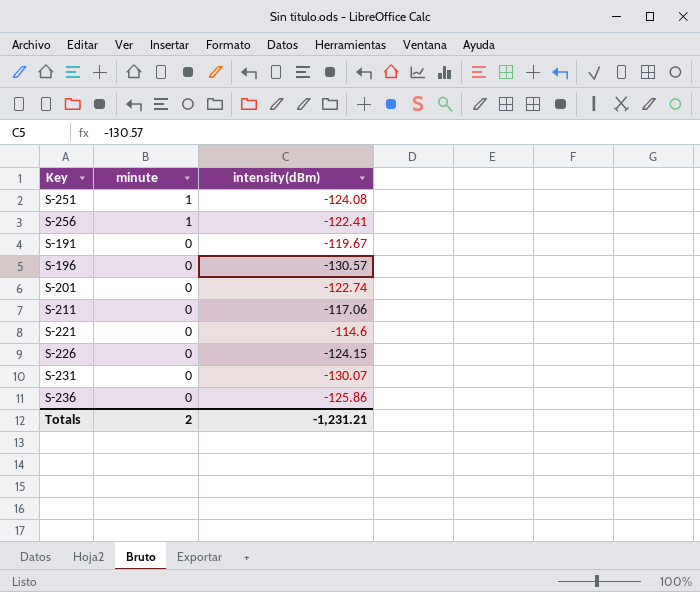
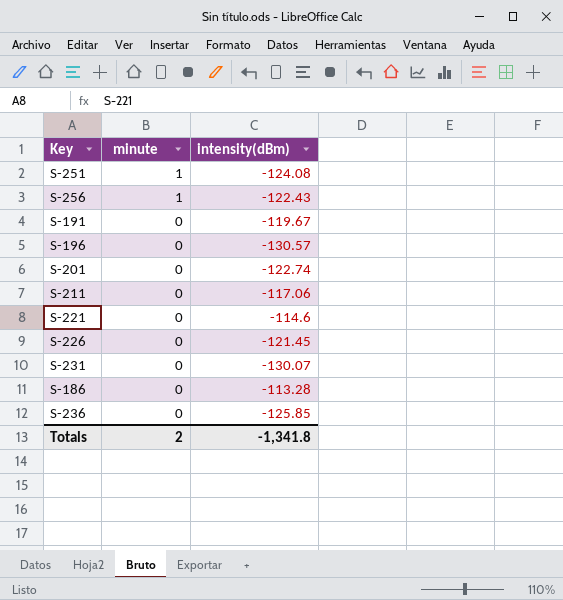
S-256 | intensity(dBm): -122.41 -> -122.43
S-226 | intensity(dBm): -124.15 -> -121.45
row S-186: none -> 0 | -113.28
S-236 | intensity(dBm): -125.86 -> -125.85
Totals | intensity(dBm): -1,231.21 -> -1,341.8

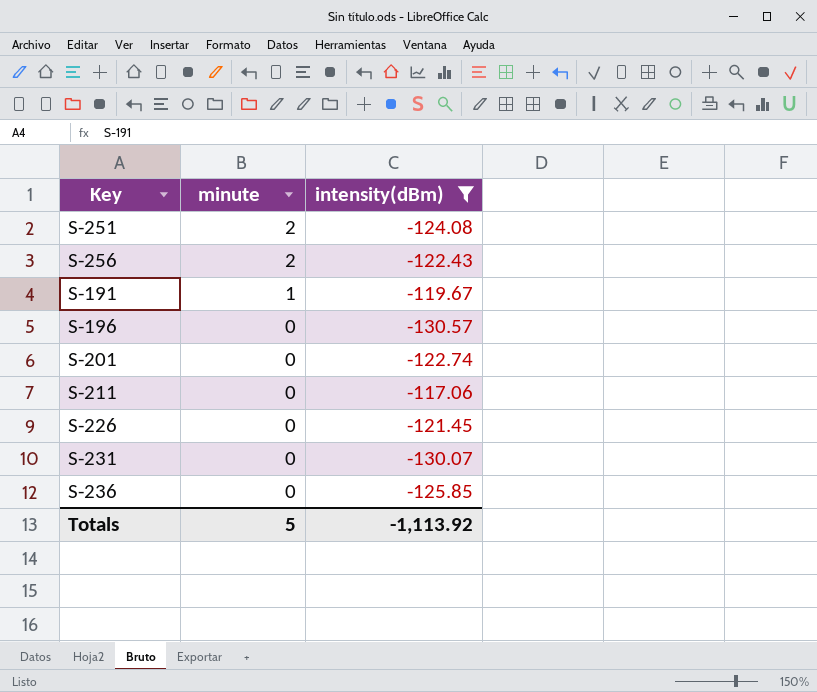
filter: none -> intensity(dBm) <= -117.06
S-251 | minute: 1 -> 2
S-256 | minute: 1 -> 2
S-191 | minute: 0 -> 1
Totals | minute: 2 -> 5
Totals | intensity(dBm): -1,341.8 -> -1,113.92

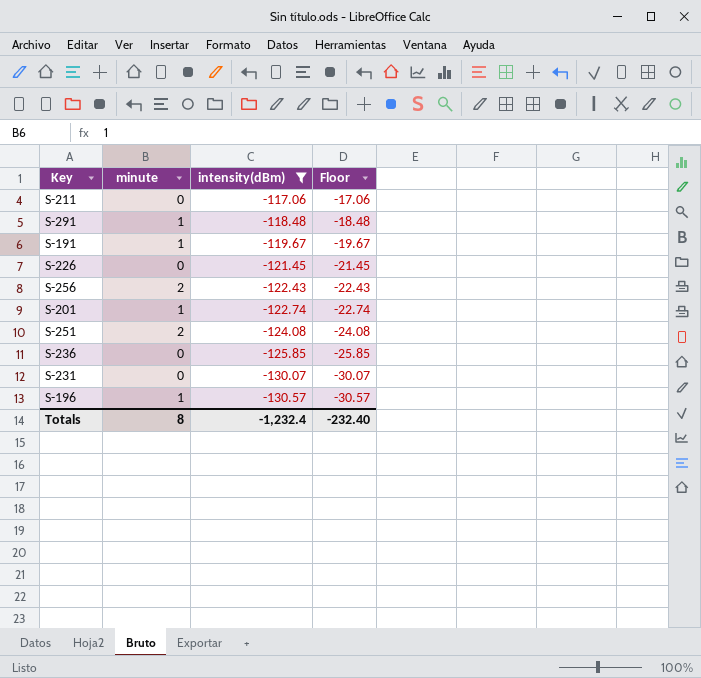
row order: minute descending -> intensity(dBm) descending
column Floor | formula: none -> [intensity(dBm)] + 100
row S-291: none -> 1 | -118.48 | -18.48
S-201 | minute: 0 -> 1
S-196 | minute: 0 -> 1
Totals | minute: 5 -> 8
Totals | intensity(dBm): -1,113.92 -> -1,232.4

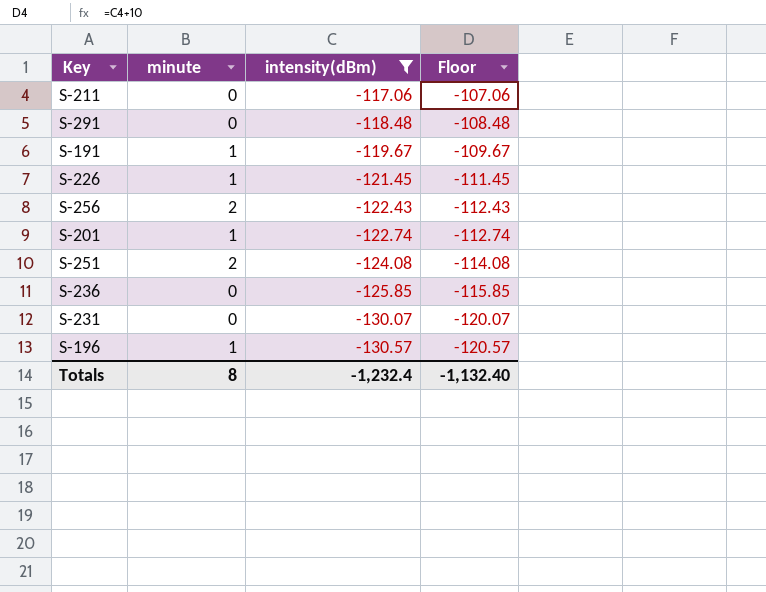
column Floor | formula: [intensity(dBm)] + 100 -> [intensity(dBm)] + 10
S-291 | minute: 1 -> 0
S-226 | minute: 0 -> 1
Totals | Floor: -232.40 -> -1,132.40

